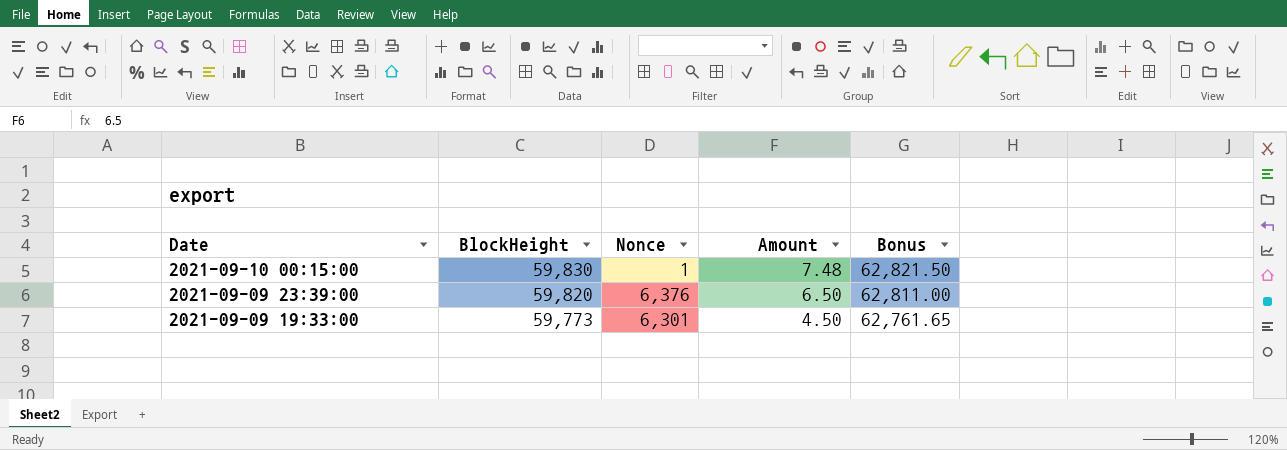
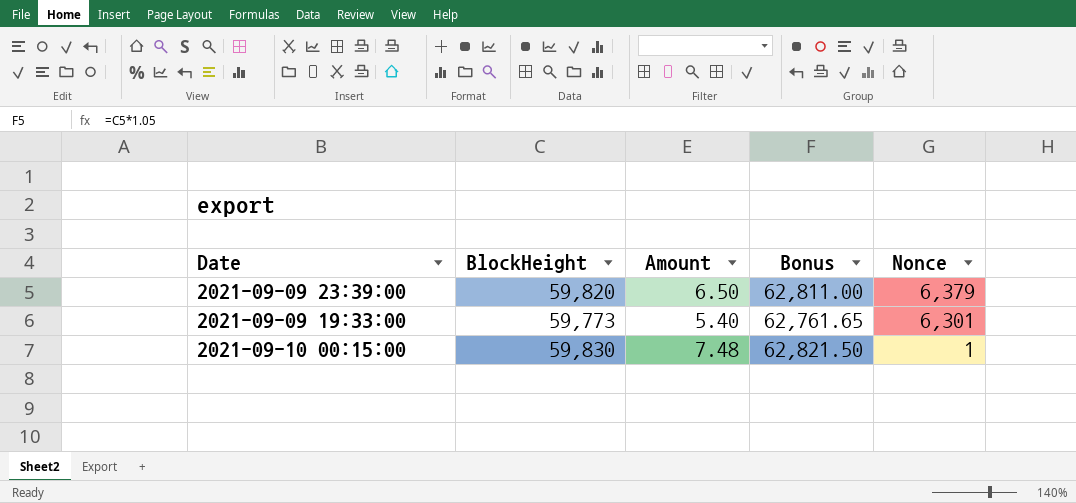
row order: Date descending -> Nonce descending
column Nonce | position: 3 -> 5
2021-09-09 23:39:00 | Nonce: 6,376 -> 6,379
2021-09-09 19:33:00 | Amount: 4.50 -> 5.40

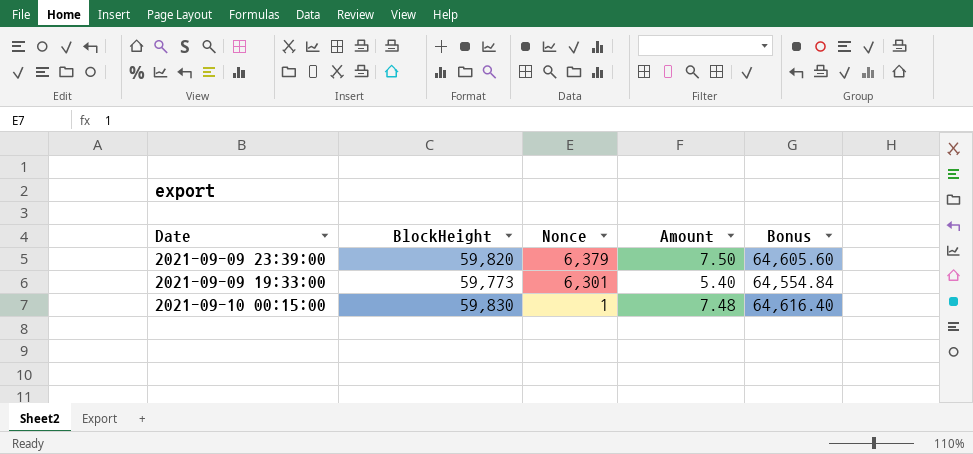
column Nonce | position: 5 -> 3
column Bonus | formula: [BlockHeight] * 1.05 -> [BlockHeight] * 1.08
2021-09-09 23:39:00 | Amount: 6.50 -> 7.50

